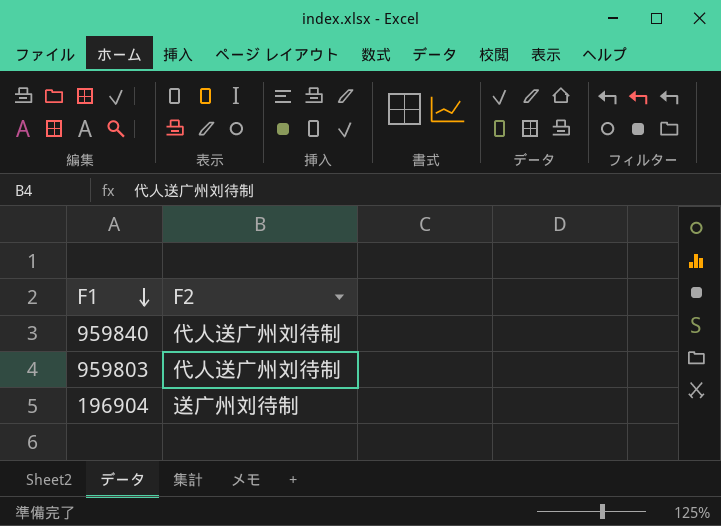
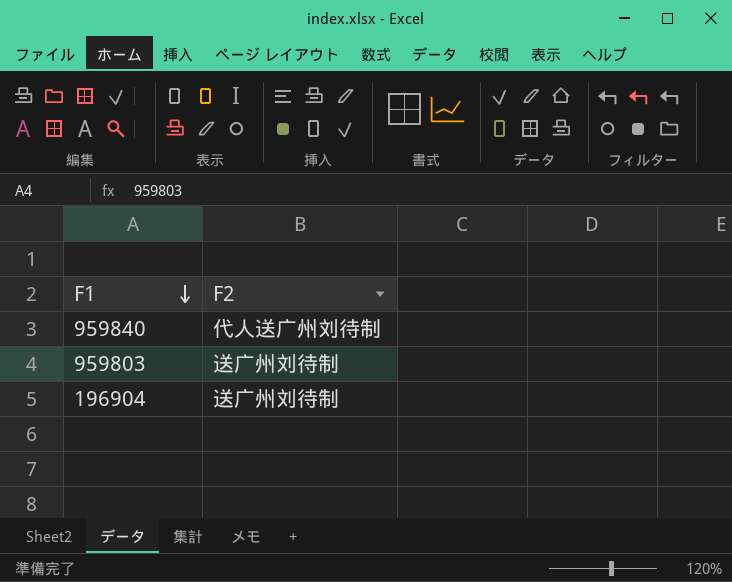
959803 | F2: 代人送广州刘待制 -> 送广州刘待制

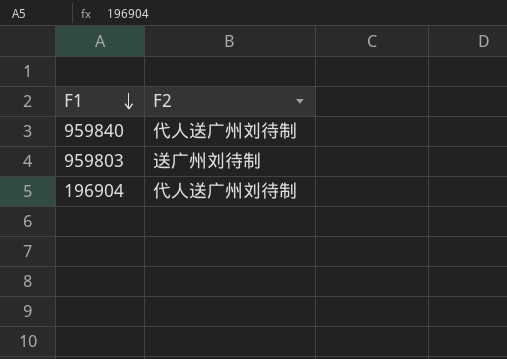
196904 | F2: 送广州刘待制 -> 代人送广州刘待制

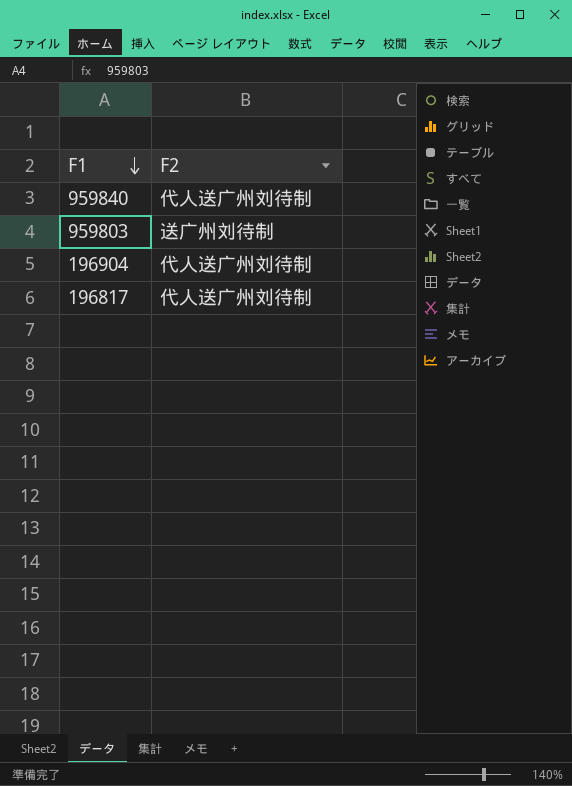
row 196817: none -> 代人送广州刘待制

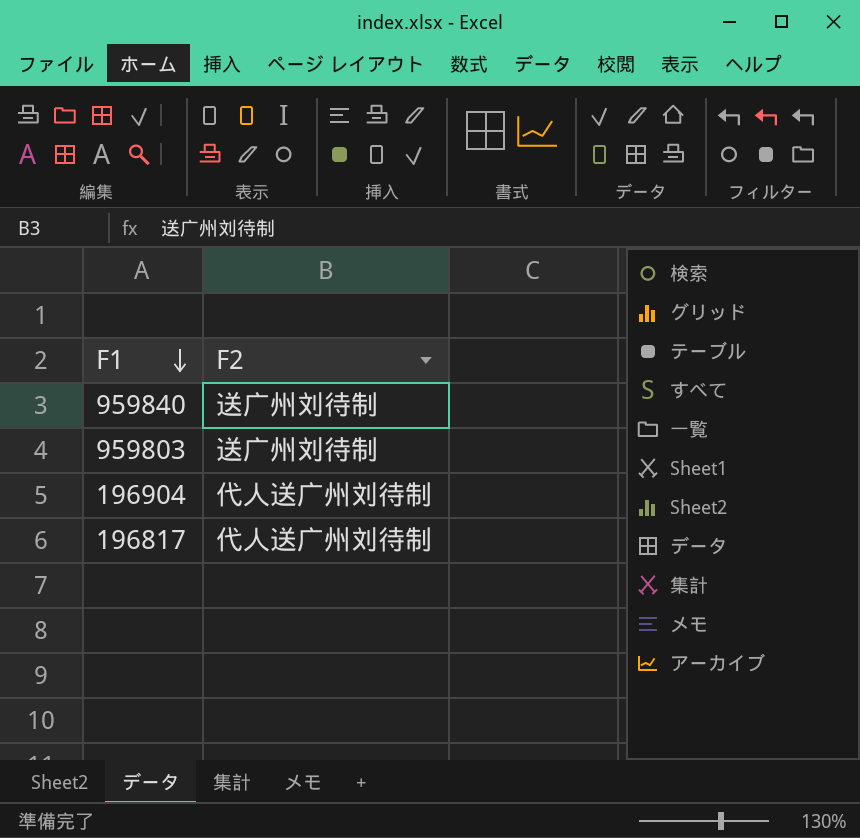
959840 | F2: 代人送广州刘待制 -> 送广州刘待制

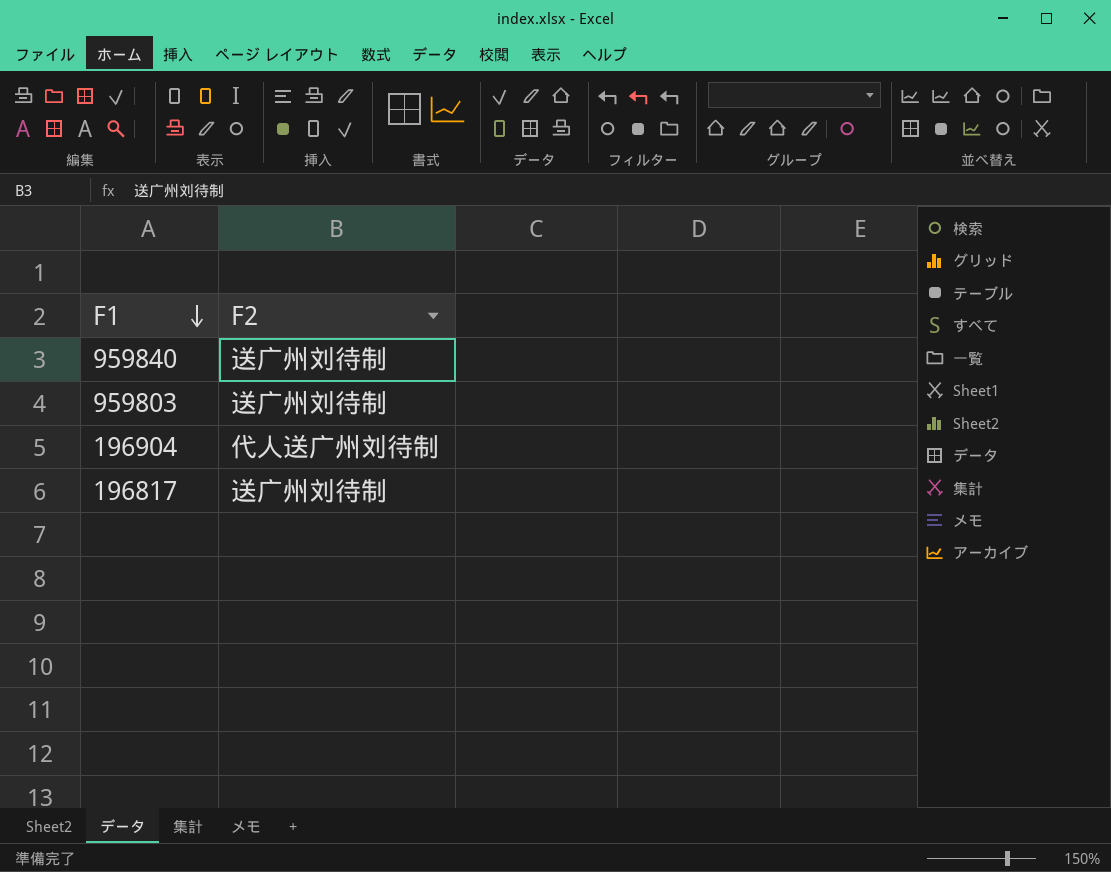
196817 | F2: 代人送广州刘待制 -> 送广州刘待制

